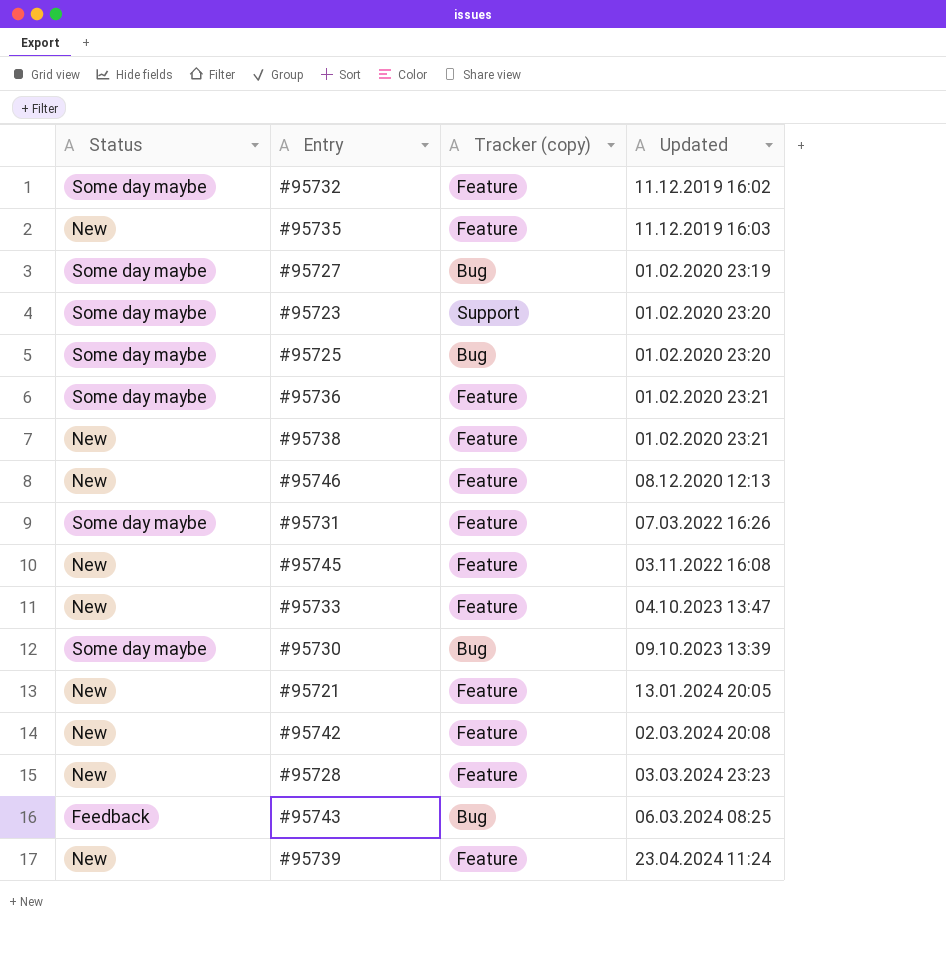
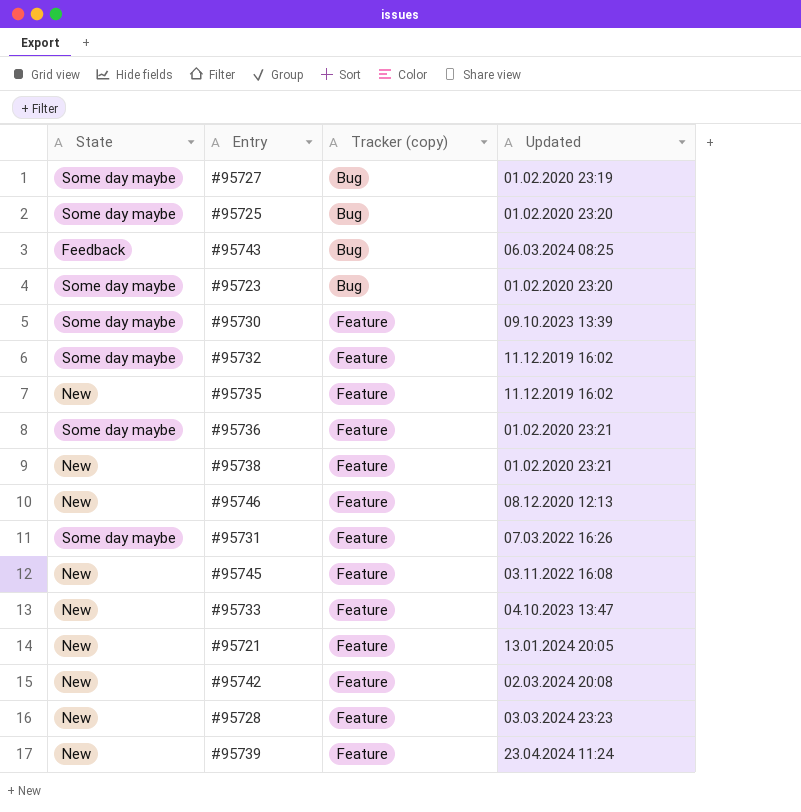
row order: Updated ascending -> Tracker (copy) ascending
column name: Status -> State
#95723 | Tracker (copy): Support -> Bug
#95730 | Tracker (copy): Bug -> Feature
#95735 | Updated: 11.12.2019 16:03 -> 11.12.2019 16:02

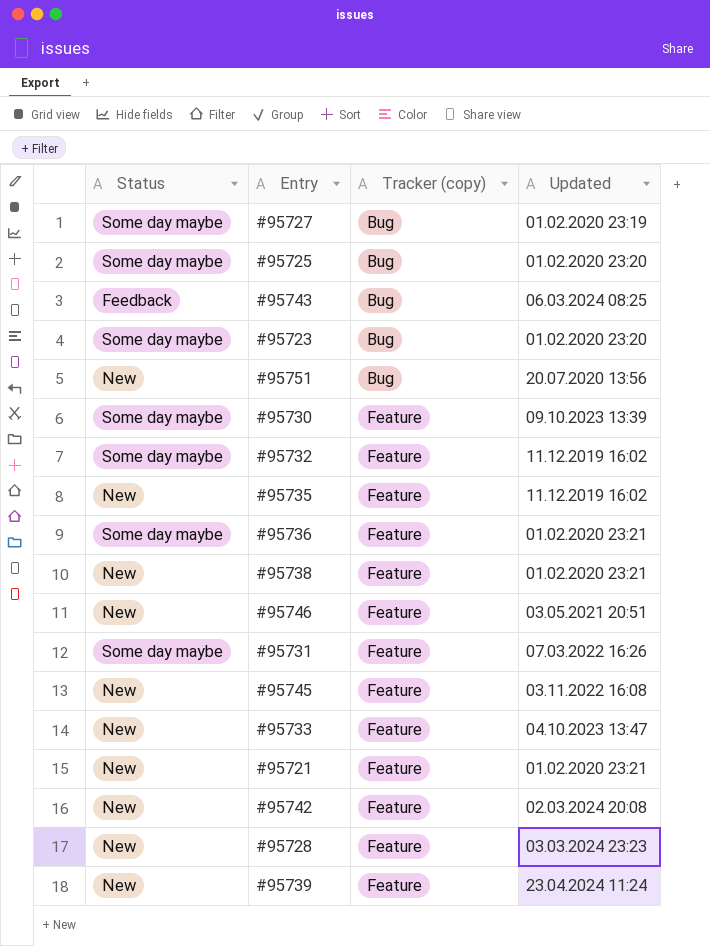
column name: State -> Status
row #95751: none -> New | Bug | 20.07.2020 13:56
#95746 | Updated: 08.12.2020 12:13 -> 03.05.2021 20:51
#95721 | Updated: 13.01.2024 20:05 -> 01.02.2020 23:21

